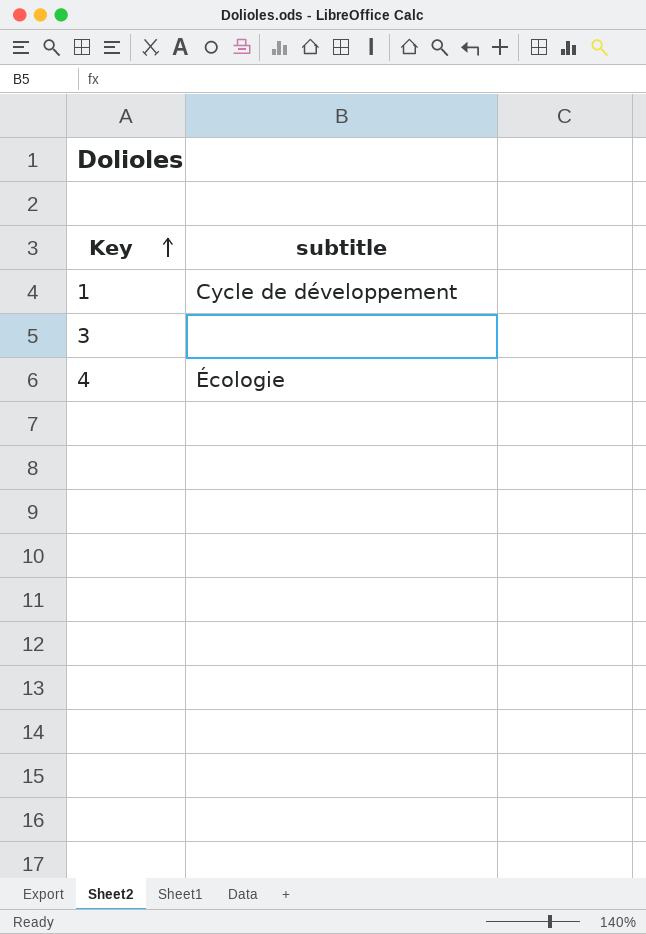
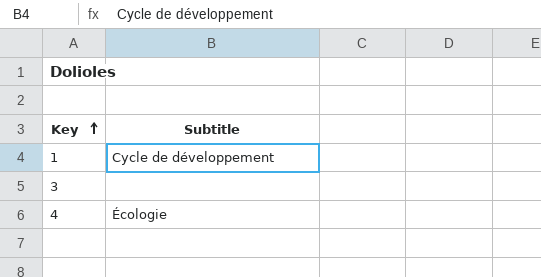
column name: subtitle -> Subtitle

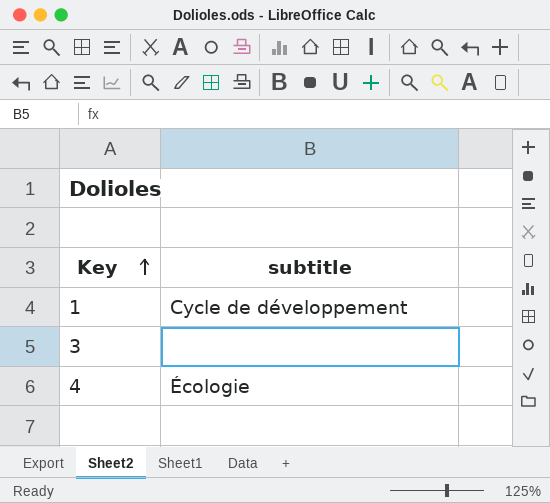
column name: Subtitle -> subtitle

